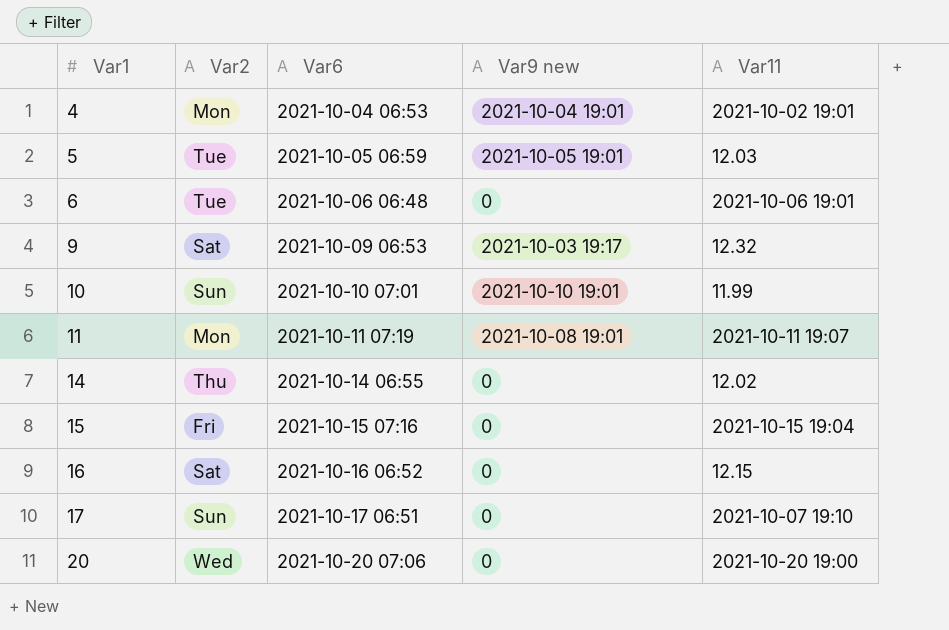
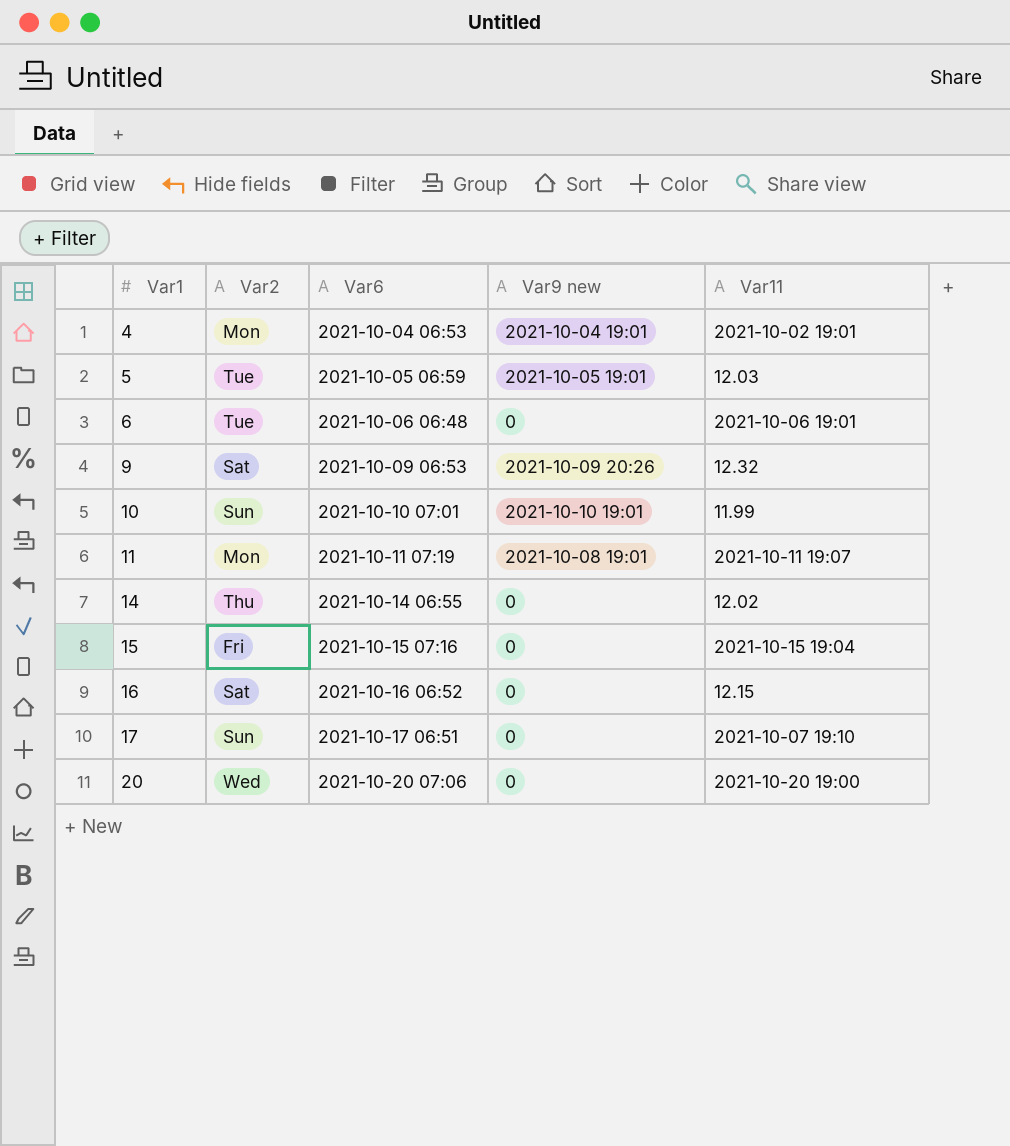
9 | Var9 new: 2021-10-03 19:17 -> 2021-10-09 20:26

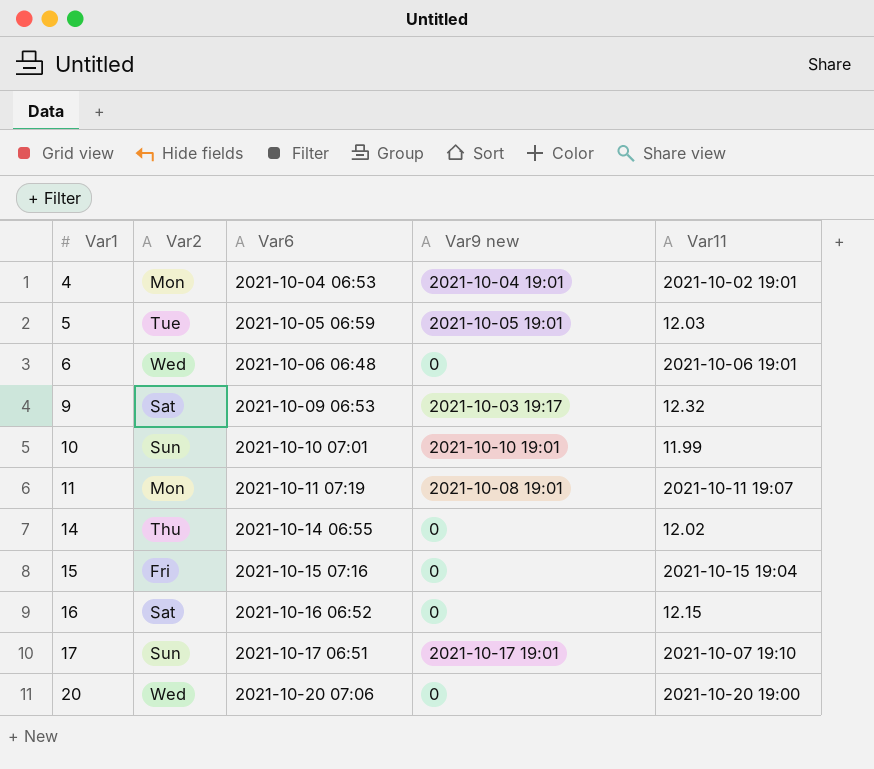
6 | Var2: Tue -> Wed
9 | Var9 new: 2021-10-09 20:26 -> 2021-10-03 19:17
17 | Var9 new: 0 -> 2021-10-17 19:01

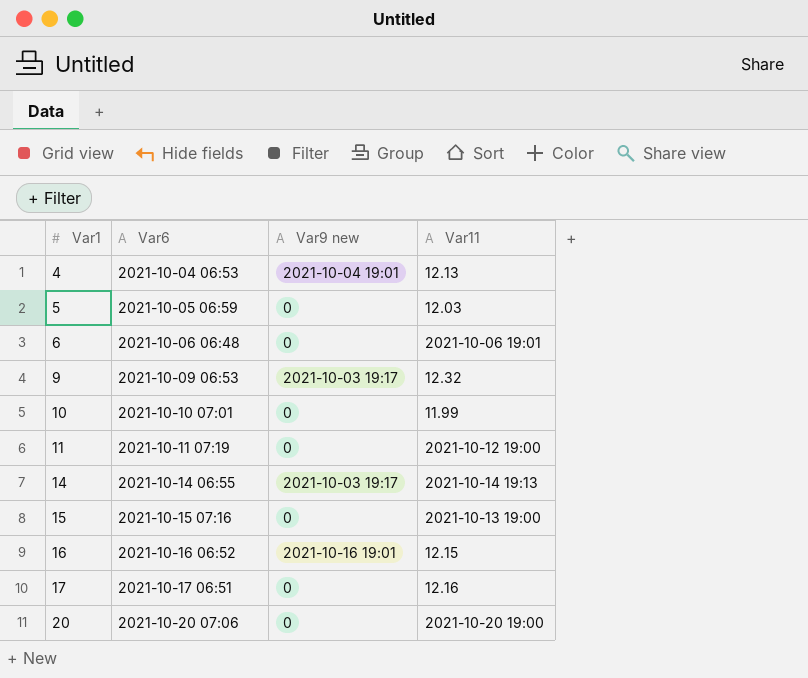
column Var2 | position: 2 -> none
4 | Var11: 2021-10-02 19:01 -> 12.13
5 | Var9 new: 2021-10-05 19:01 -> 0
10 | Var9 new: 2021-10-10 19:01 -> 0
11 | Var9 new: 2021-10-08 19:01 -> 0
11 | Var11: 2021-10-11 19:07 -> 2021-10-12 19:00
14 | Var9 new: 0 -> 2021-10-03 19:17
14 | Var11: 12.02 -> 2021-10-14 19:13
15 | Var11: 2021-10-15 19:04 -> 2021-10-13 19:00
16 | Var9 new: 0 -> 2021-10-16 19:01
17 | Var9 new: 2021-10-17 19:01 -> 0
17 | Var11: 2021-10-07 19:10 -> 12.16

